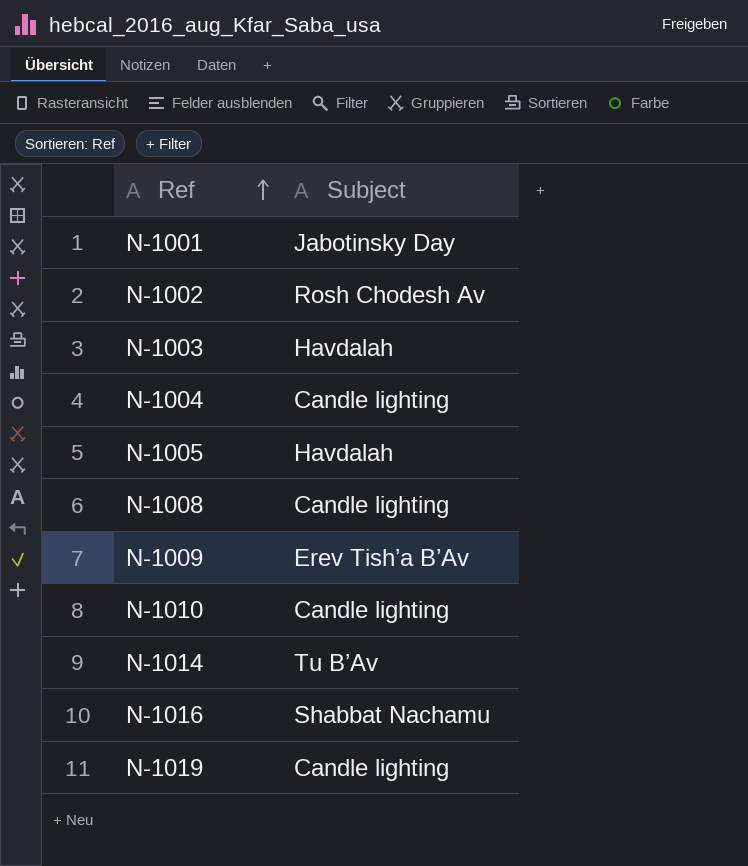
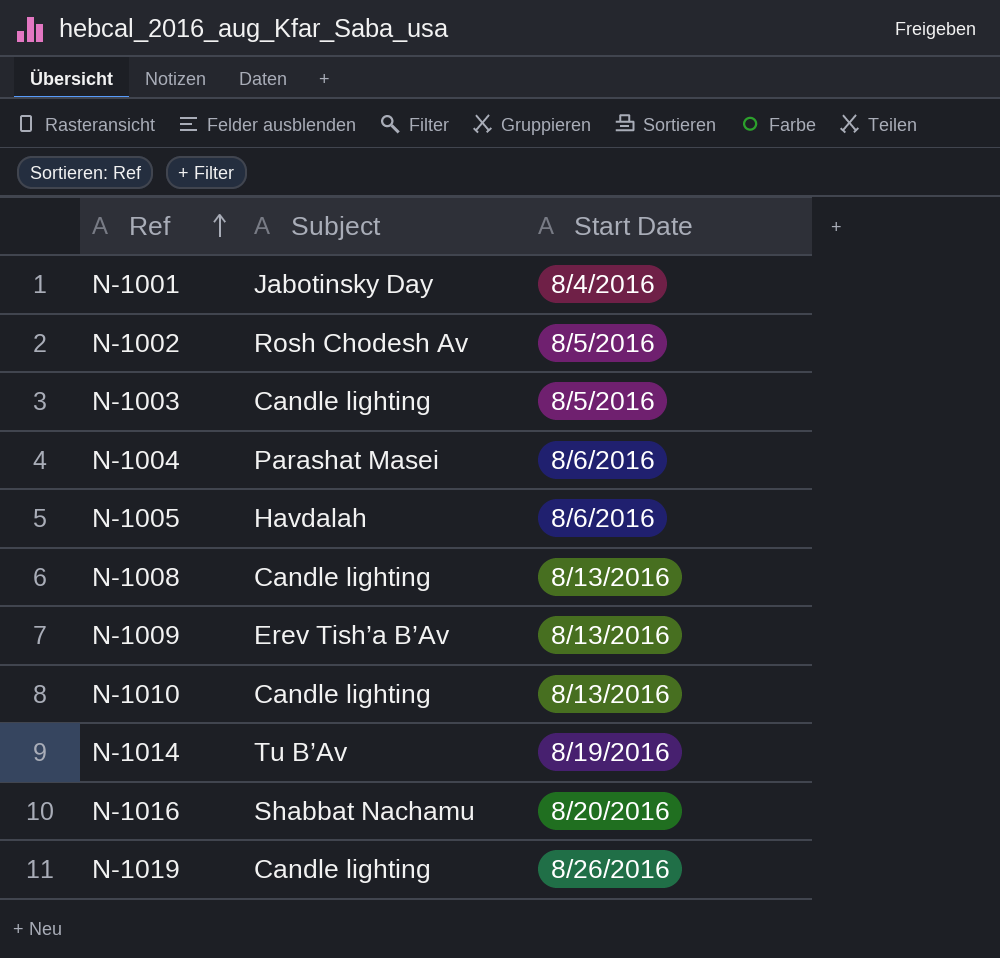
column Start Date | position: none -> 3
N-1003 | Subject: Havdalah -> Candle lighting
N-1004 | Subject: Candle lighting -> Parashat Masei

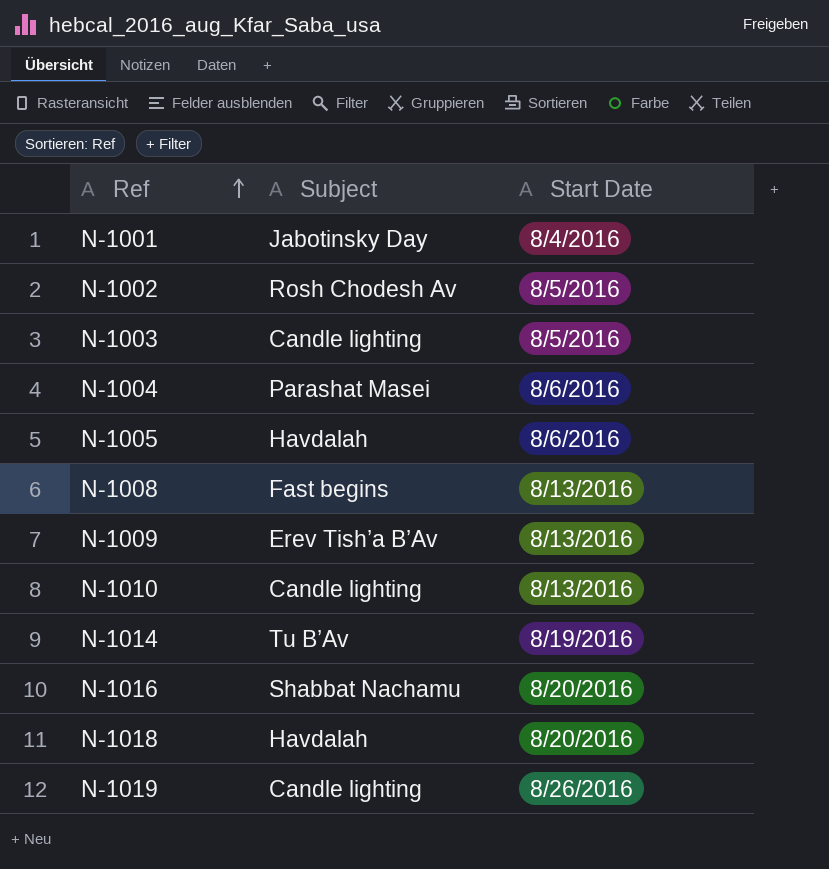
N-1008 | Subject: Candle lighting -> Fast begins
row N-1018: none -> Havdalah | 8/20/2016

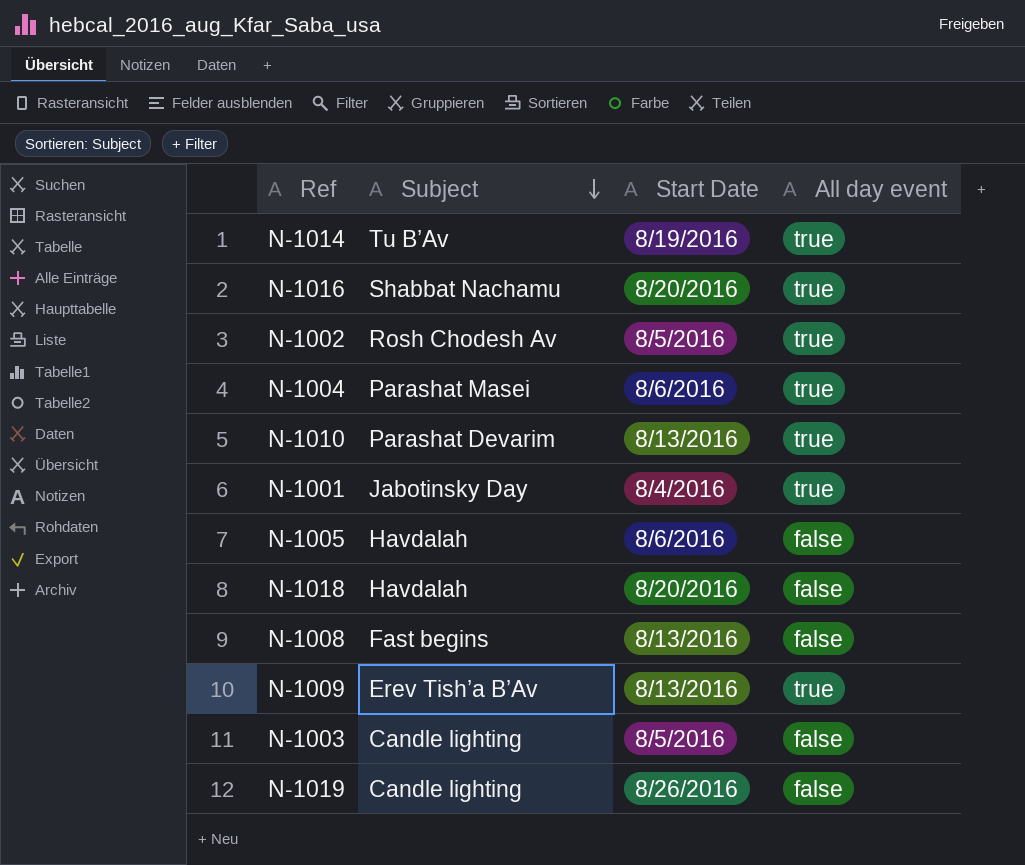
row order: Ref ascending -> Subject descending
column All day event | position: none -> 4
N-1010 | Subject: Candle lighting -> Parashat Devarim

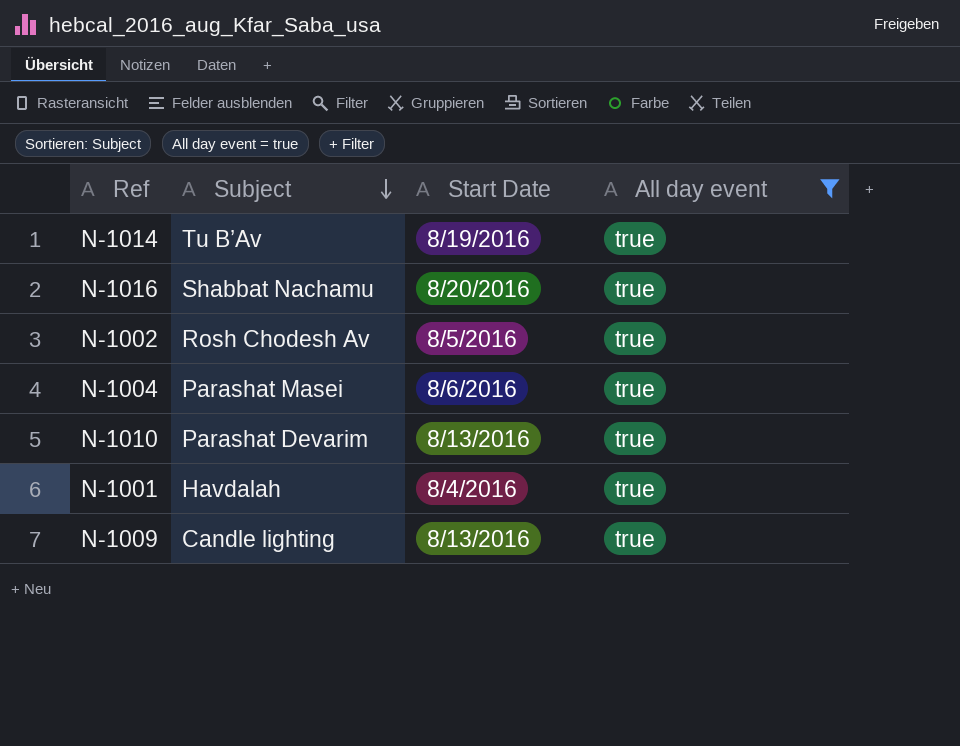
filter: none -> All day event = true
N-1001 | Subject: Jabotinsky Day -> Havdalah
N-1009 | Subject: Erev Tish’a B’Av -> Candle lighting

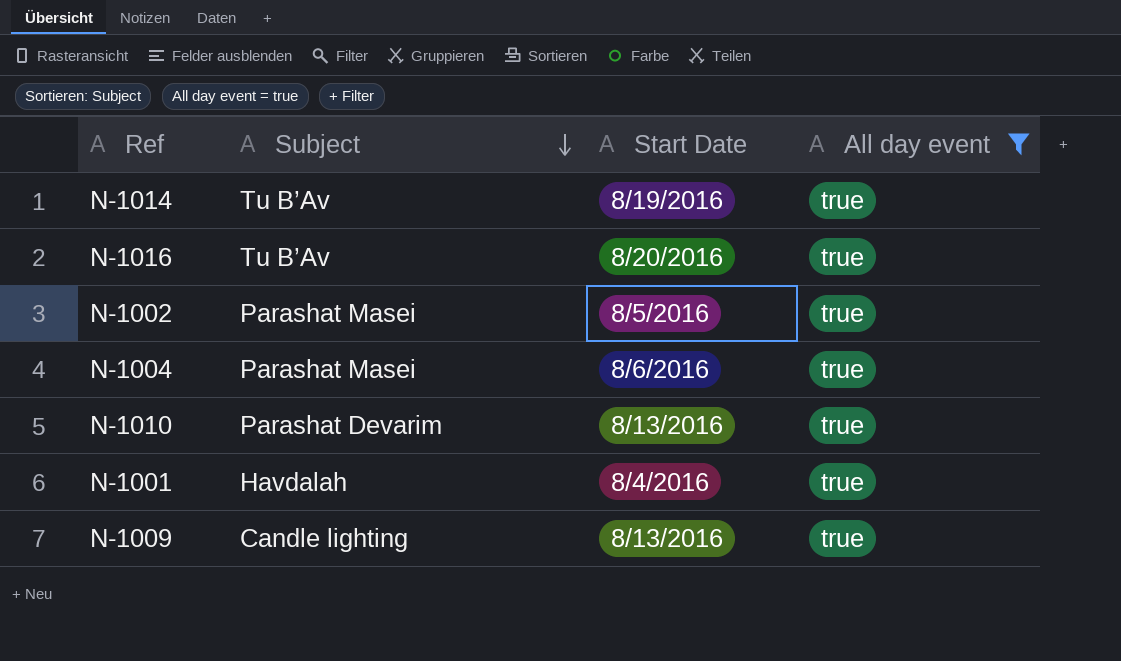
N-1016 | Subject: Shabbat Nachamu -> Tu B’Av
N-1002 | Subject: Rosh Chodesh Av -> Parashat Masei

